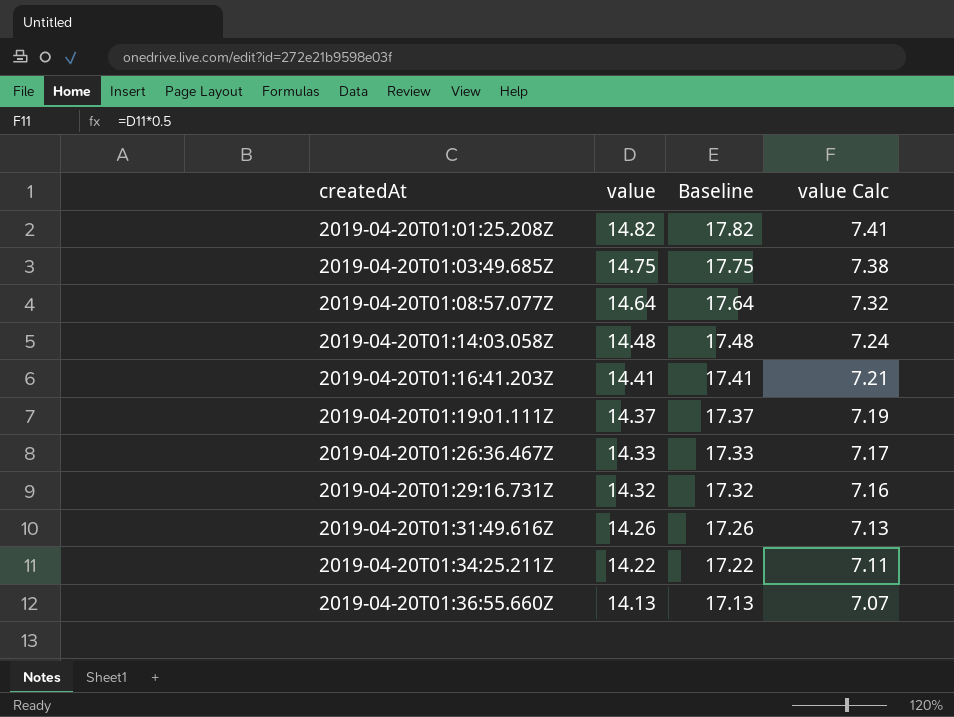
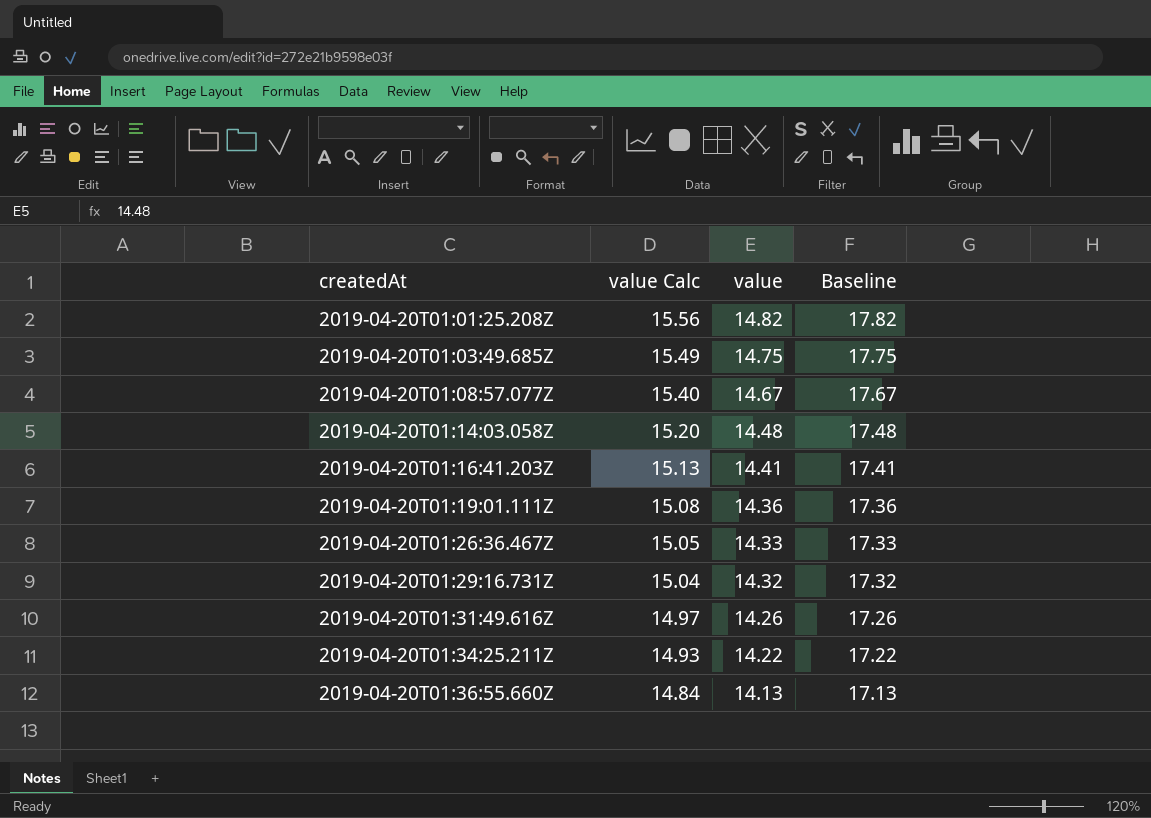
column value Calc | formula: [value] * 0.5 -> [value] * 1.05
column value Calc | position: 4 -> 2
2019-04-20T01:08:57.077Z | value: 14.64 -> 14.67
2019-04-20T01:08:57.077Z | Baseline: 17.64 -> 17.67
2019-04-20T01:19:01.111Z | value: 14.37 -> 14.36
2019-04-20T01:19:01.111Z | Baseline: 17.37 -> 17.36

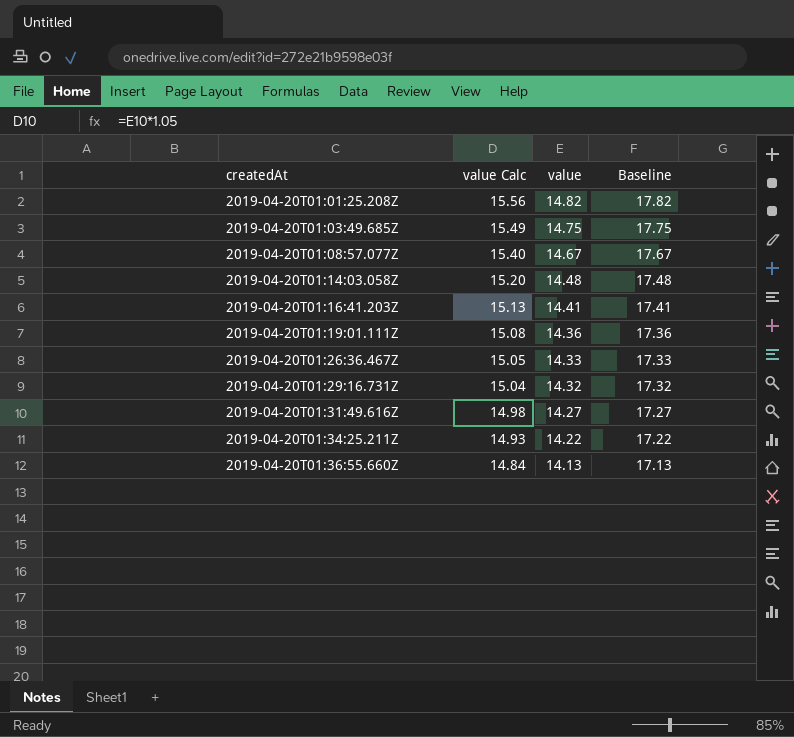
2019-04-20T01:31:49.616Z | value Calc: 14.97 -> 14.98
2019-04-20T01:31:49.616Z | value: 14.26 -> 14.27
2019-04-20T01:31:49.616Z | Baseline: 17.26 -> 17.27

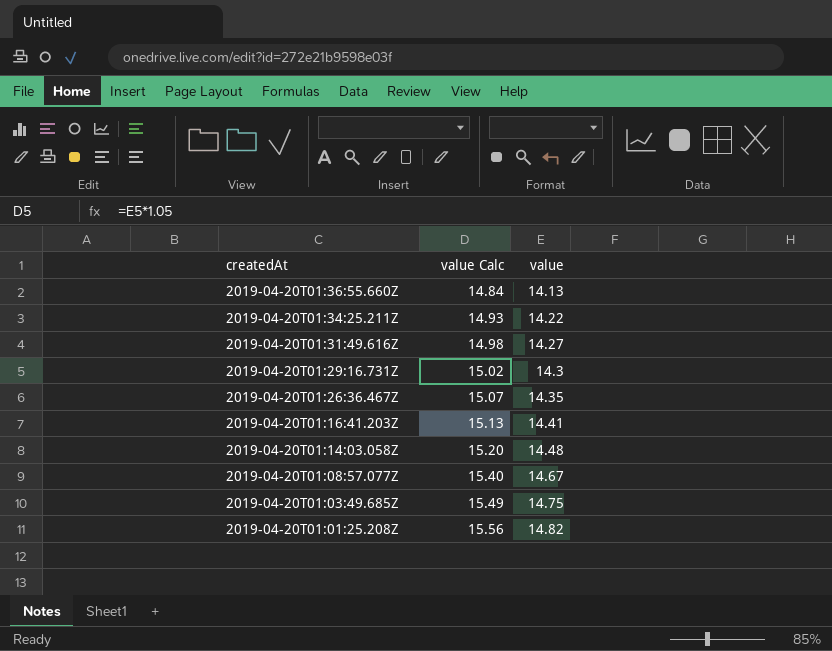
row order: createdAt ascending -> createdAt descending
column Baseline | formula: [value] + 3 -> none
row 2019-04-20T01:19:01.111Z: 15.08 | 14.36 | 17.36 -> none
2019-04-20T01:29:16.731Z | value Calc: 15.04 -> 15.02
2019-04-20T01:29:16.731Z | value: 14.32 -> 14.3
2019-04-20T01:26:36.467Z | value Calc: 15.05 -> 15.07
2019-04-20T01:26:36.467Z | value: 14.33 -> 14.35

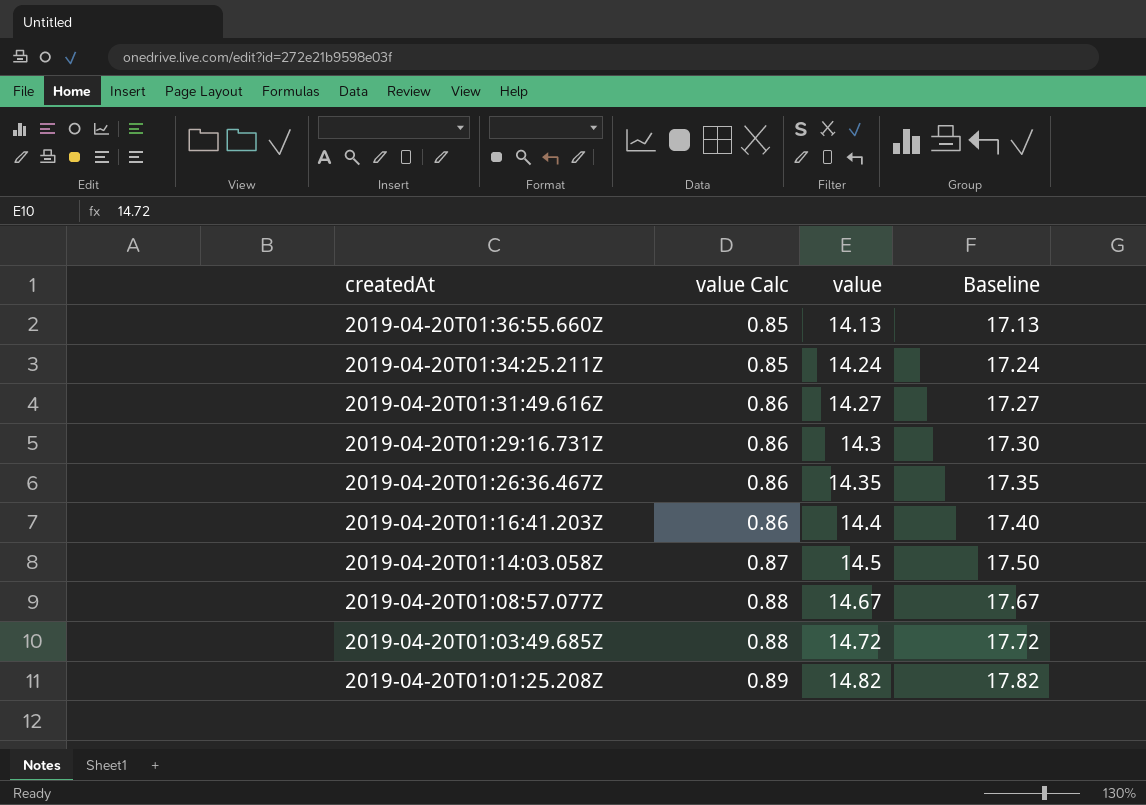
column value Calc | formula: [value] * 1.05 -> [value] * 0.06
column Baseline | formula: none -> [value] + 3
2019-04-20T01:34:25.211Z | value: 14.22 -> 14.24
2019-04-20T01:16:41.203Z | value: 14.41 -> 14.4
2019-04-20T01:14:03.058Z | value: 14.48 -> 14.5
2019-04-20T01:03:49.685Z | value: 14.75 -> 14.72

